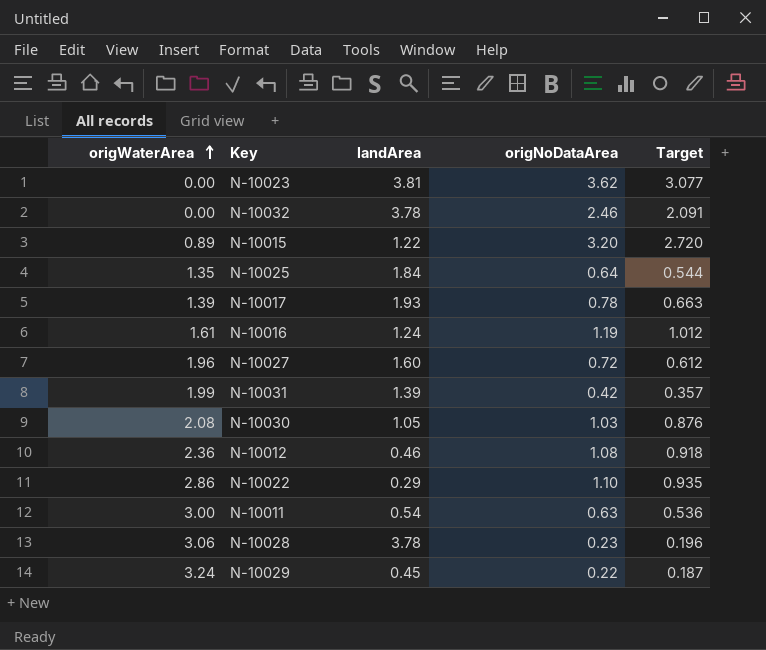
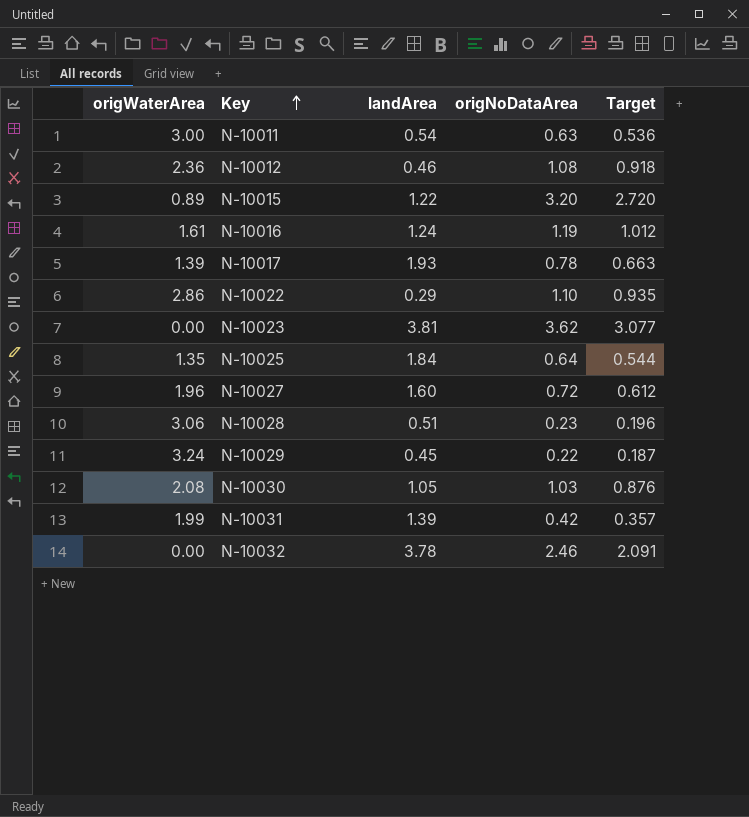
row order: origWaterArea ascending -> Key ascending
N-10028 | landArea: 3.78 -> 0.51

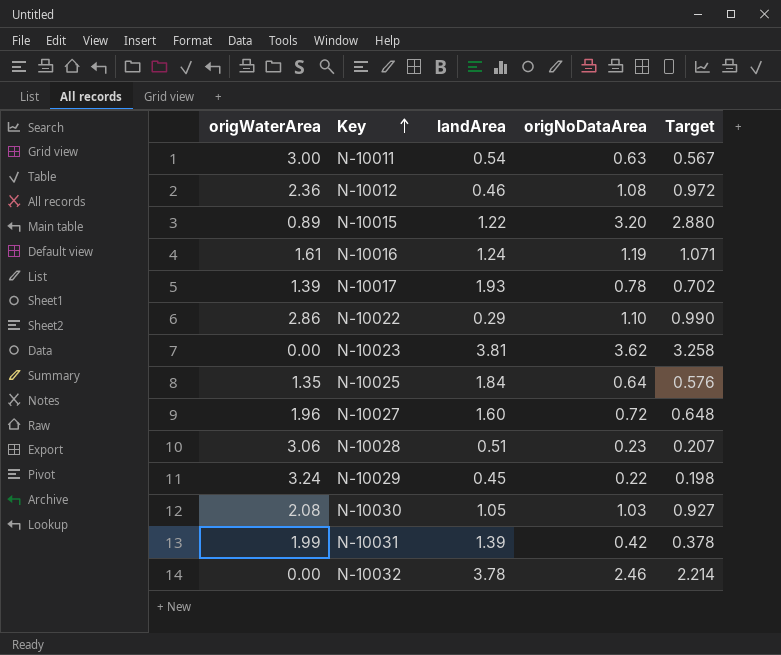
column Target | formula: [origNoDataArea] * 0.85 -> [origNoDataArea] * 0.9

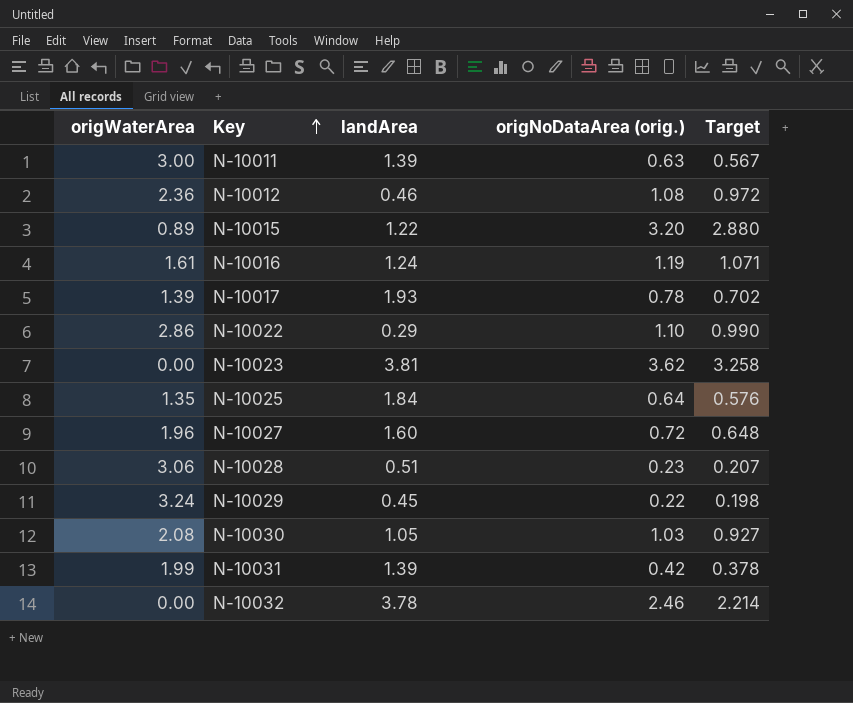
column name: origNoDataArea -> origNoDataArea (orig.)
N-10011 | landArea: 0.54 -> 1.39

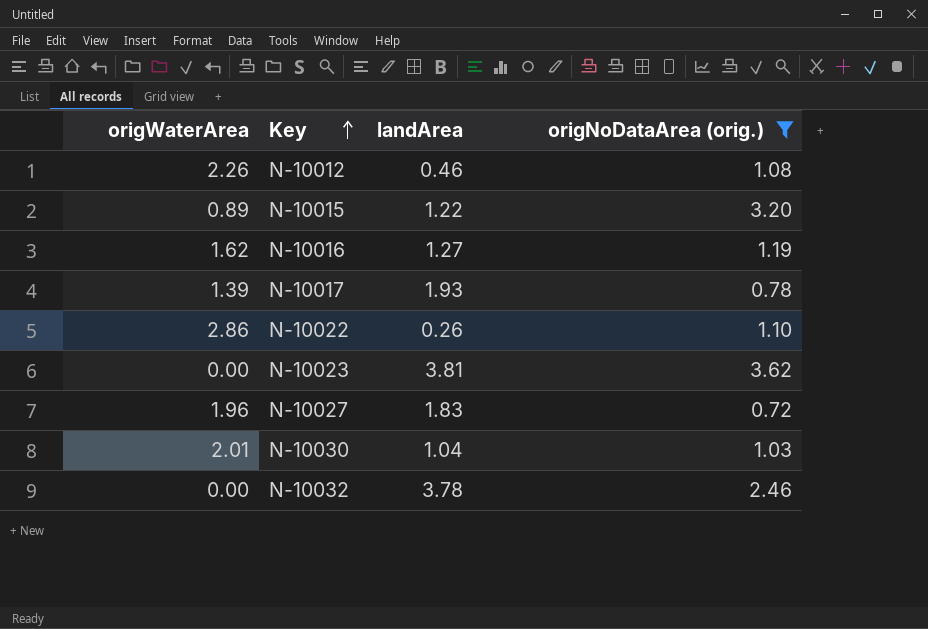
filter: none -> origNoDataArea (orig.) >= 0.72
column Target | formula: [origNoDataArea (orig.)] * 0.9 -> none
N-10012 | origWaterArea: 2.36 -> 2.26
N-10016 | origWaterArea: 1.61 -> 1.62
N-10016 | landArea: 1.24 -> 1.27
N-10022 | landArea: 0.29 -> 0.26
N-10027 | landArea: 1.60 -> 1.83
N-10030 | origWaterArea: 2.08 -> 2.01
N-10030 | landArea: 1.05 -> 1.04

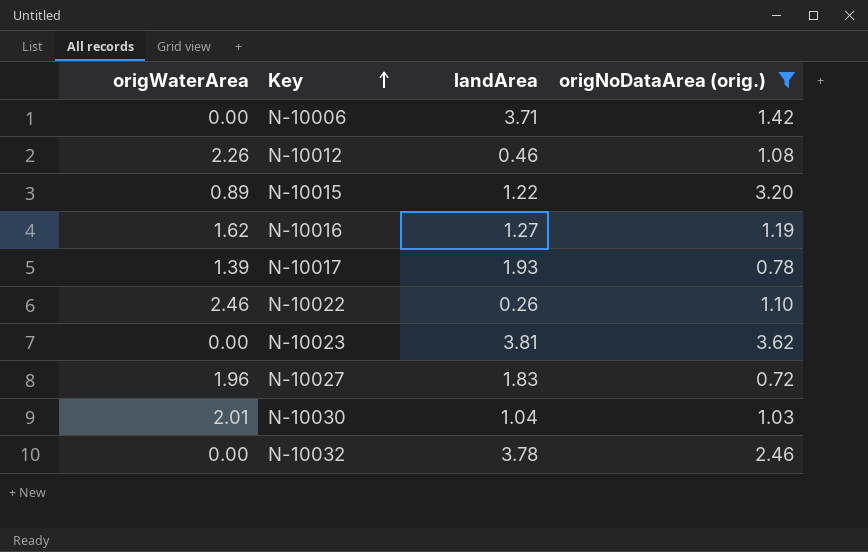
row N-10006: none -> 0.00 | 3.71 | 1.42
N-10022 | origWaterArea: 2.86 -> 2.46

